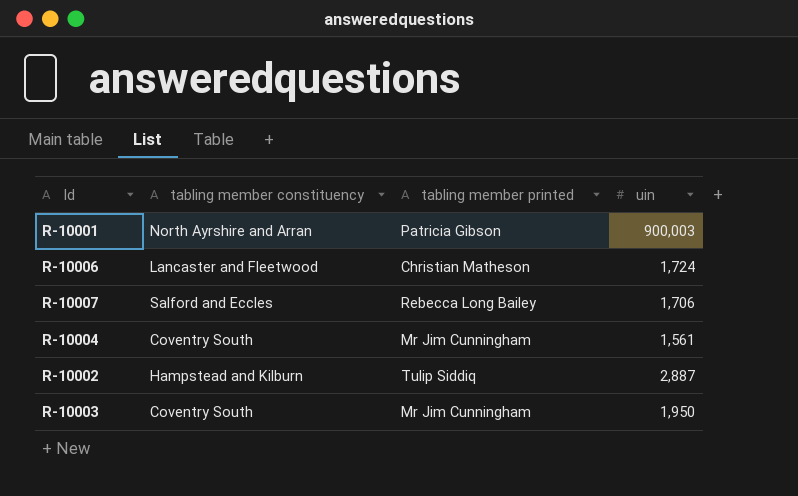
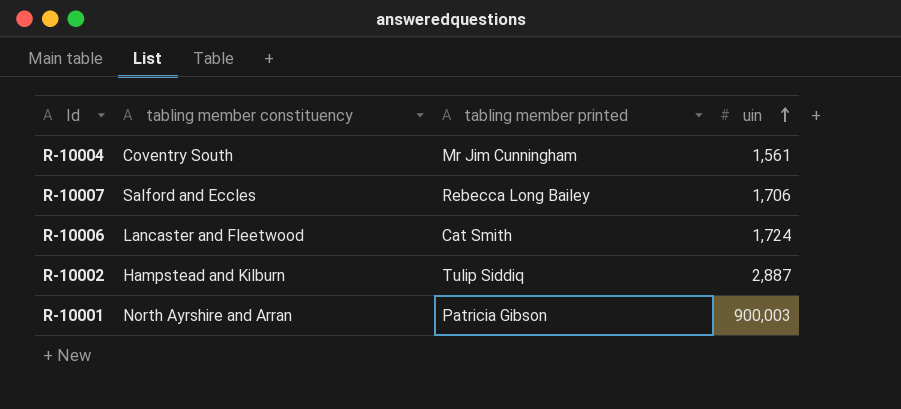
row order: none -> uin ascending
row R-10003: Coventry South | Mr Jim Cunningham | 1,950 -> none
R-10006 | tabling member printed: Christian Matheson -> Cat Smith

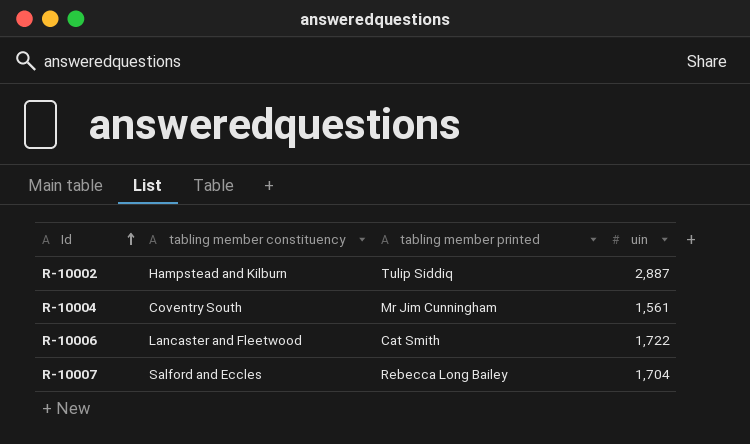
row order: uin ascending -> Id ascending
row R-10001: North Ayrshire and Arran | Patricia Gibson | 900,003 -> none
R-10006 | uin: 1,724 -> 1,722
R-10007 | uin: 1,706 -> 1,704

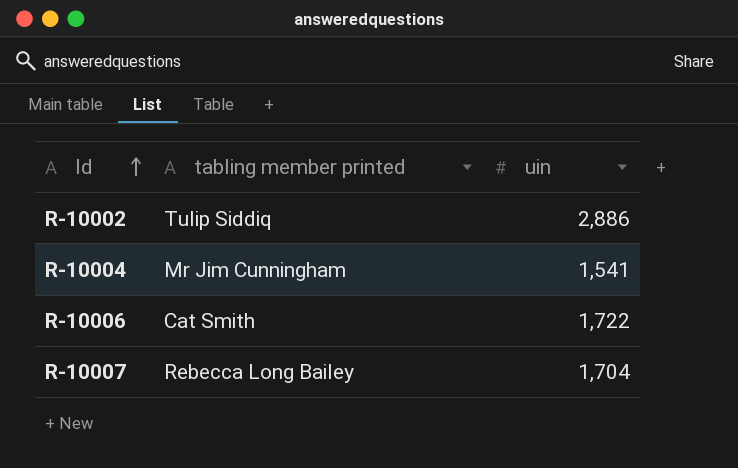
column tabling member constituency | position: 2 -> none
R-10002 | uin: 2,887 -> 2,886
R-10004 | uin: 1,561 -> 1,541

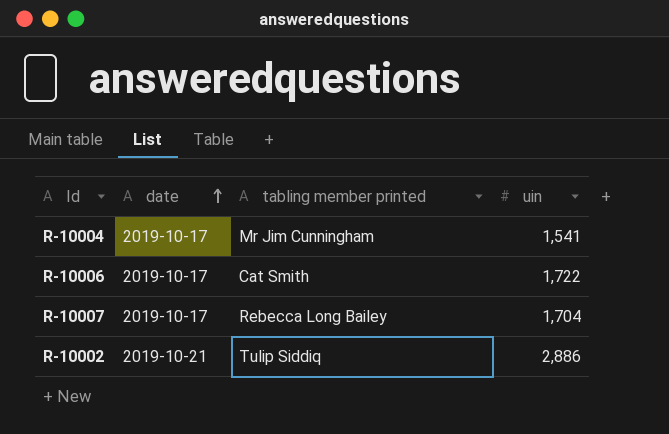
row order: Id ascending -> date ascending
column date | position: none -> 2

